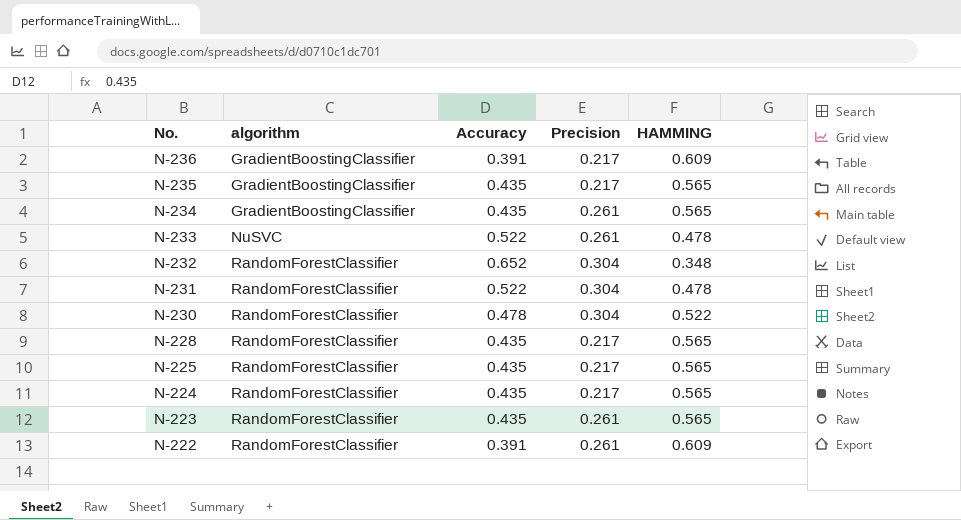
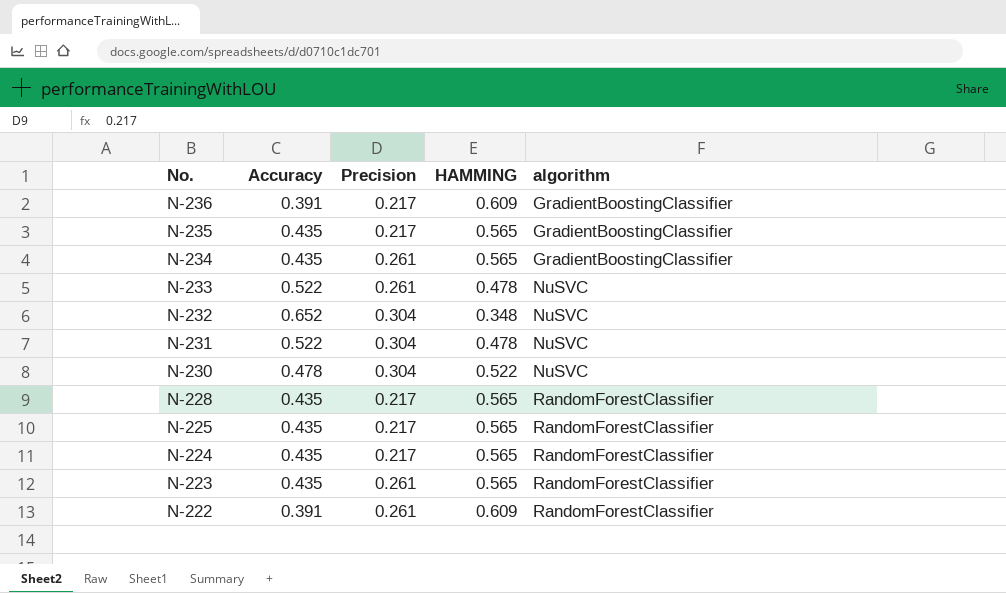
column algorithm | position: 2 -> 5
N-232 | algorithm: RandomForestClassifier -> NuSVC
N-231 | algorithm: RandomForestClassifier -> NuSVC
N-230 | algorithm: RandomForestClassifier -> NuSVC

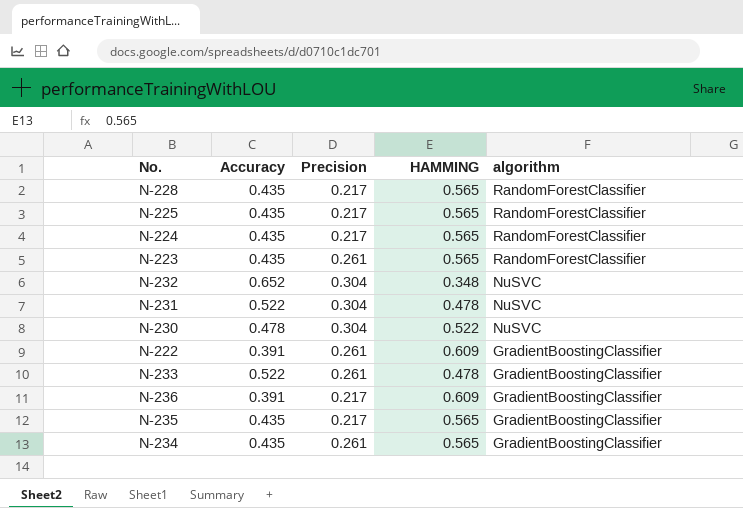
row order: No. descending -> algorithm descending
N-222 | algorithm: RandomForestClassifier -> GradientBoostingClassifier
N-233 | algorithm: NuSVC -> GradientBoostingClassifier

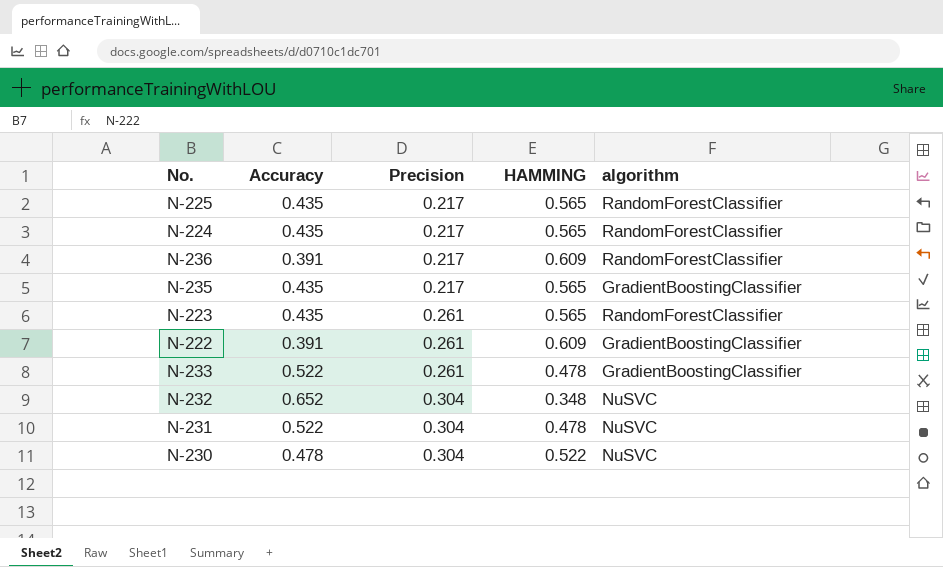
row order: algorithm descending -> Precision ascending
row N-228: 0.435 | 0.217 | 0.565 | RandomForestClassifier -> none
row N-234: 0.435 | 0.261 | 0.565 | GradientBoostingClassifier -> none
N-236 | algorithm: GradientBoostingClassifier -> RandomForestClassifier

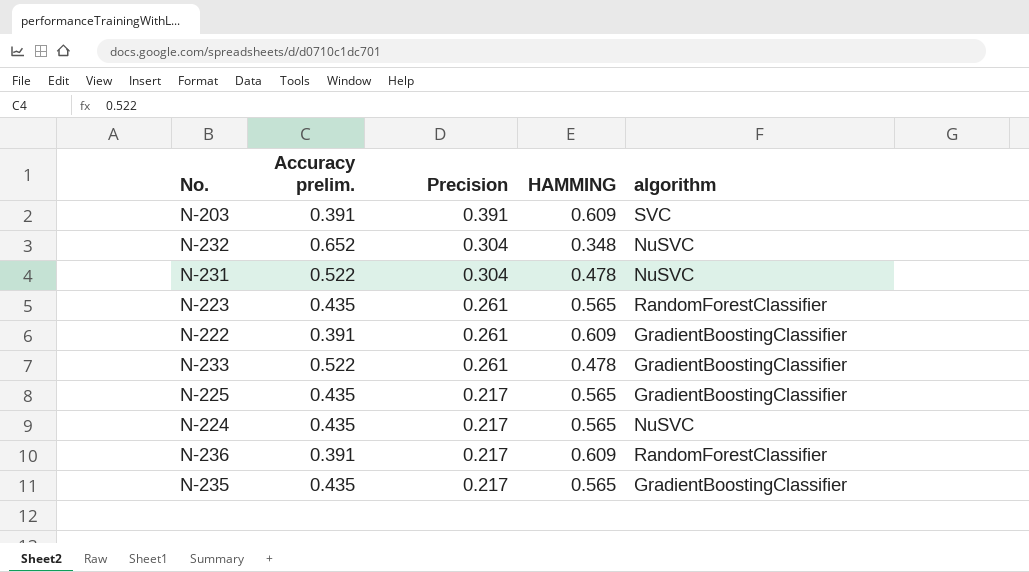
row order: Precision ascending -> Precision descending
column name: Accuracy -> Accuracy prelim.
row N-230: 0.478 | 0.304 | 0.522 | NuSVC -> none
row N-203: none -> 0.391 | 0.391 | 0.609 | SVC
N-225 | algorithm: RandomForestClassifier -> GradientBoostingClassifier
N-224 | algorithm: RandomForestClassifier -> NuSVC

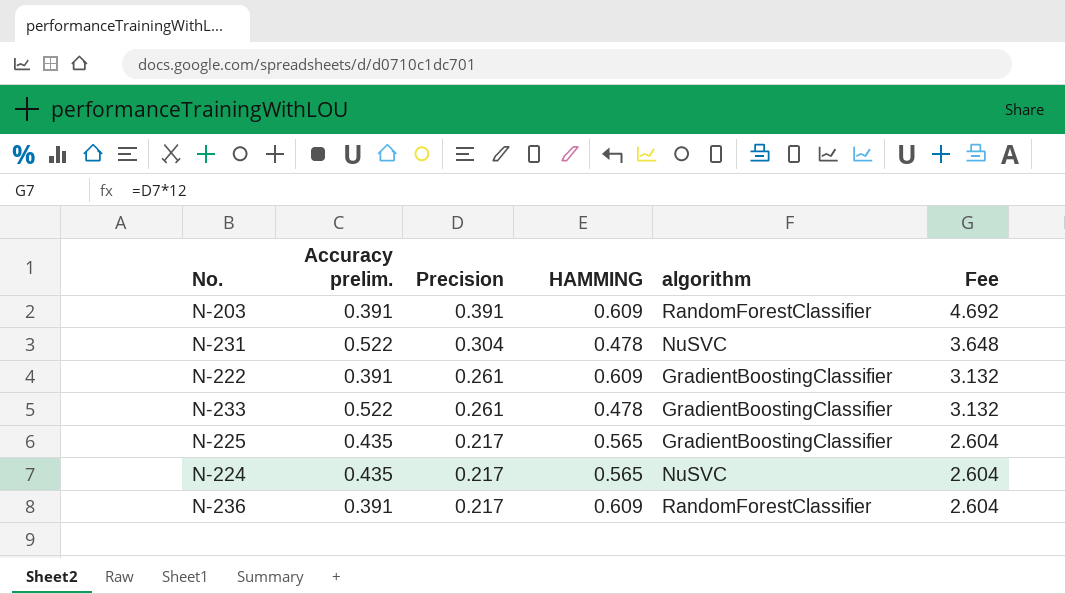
column Fee | formula: none -> [Precision] * 12
row N-232: 0.652 | 0.304 | 0.348 | NuSVC -> none
row N-223: 0.435 | 0.261 | 0.565 | RandomForestClassifier -> none
row N-235: 0.435 | 0.217 | 0.565 | GradientBoostingClassifier -> none
N-203 | algorithm: SVC -> RandomForestClassifier

